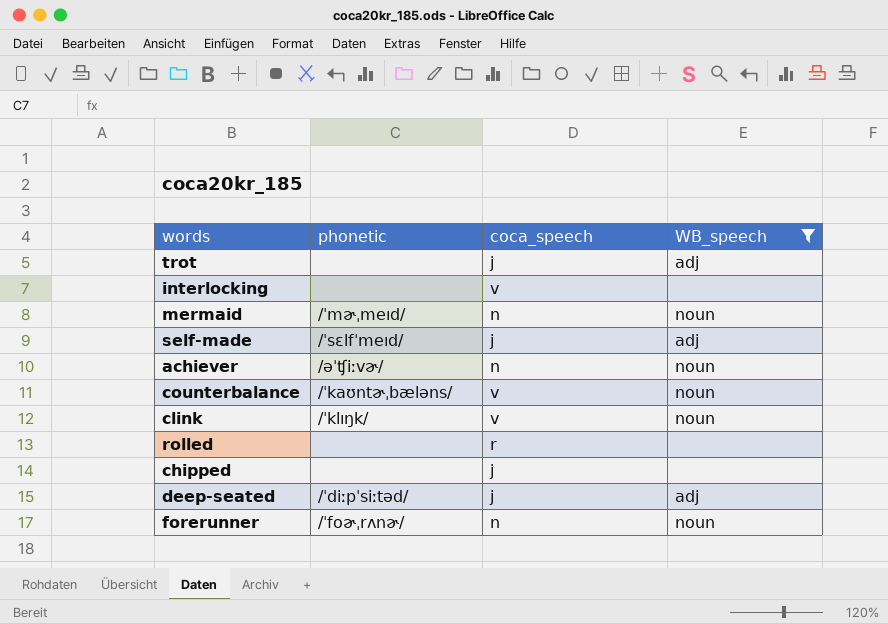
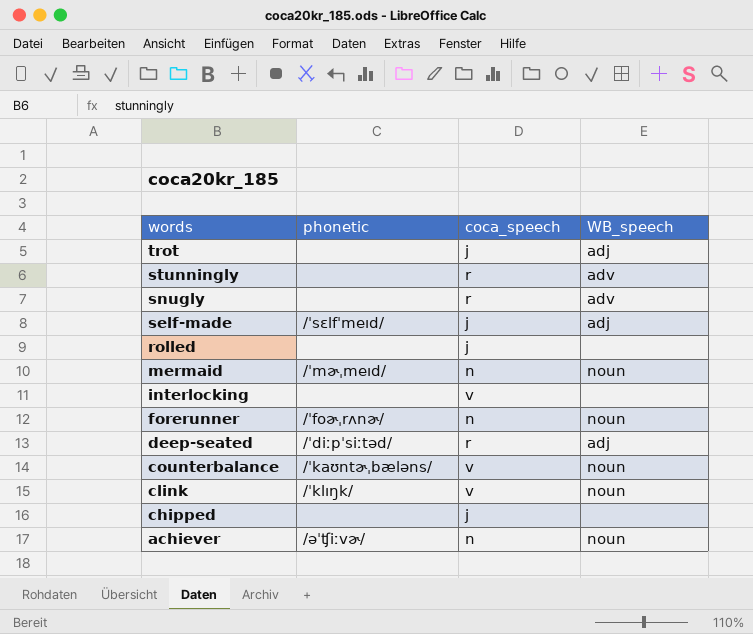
filter: WB_speech != adv -> none
row order: none -> words descending
rolled | coca_speech: r -> j
deep-seated | coca_speech: j -> r

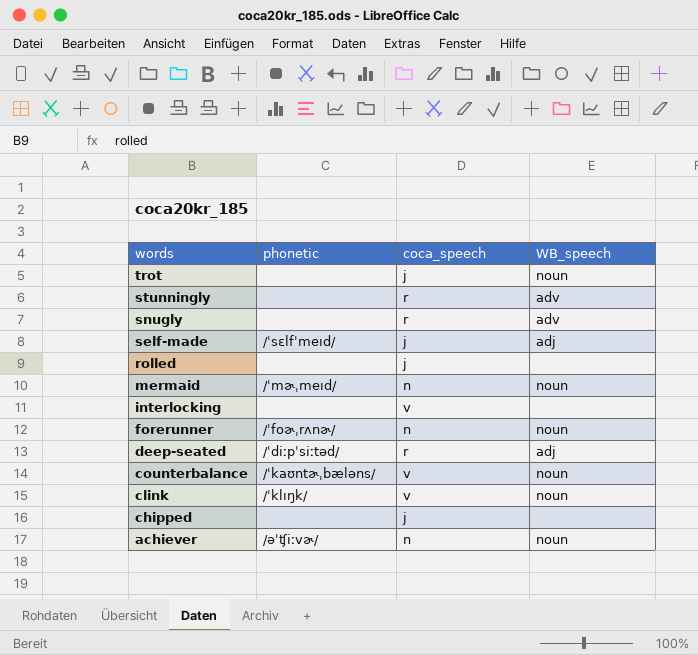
trot | WB_speech: adj -> noun

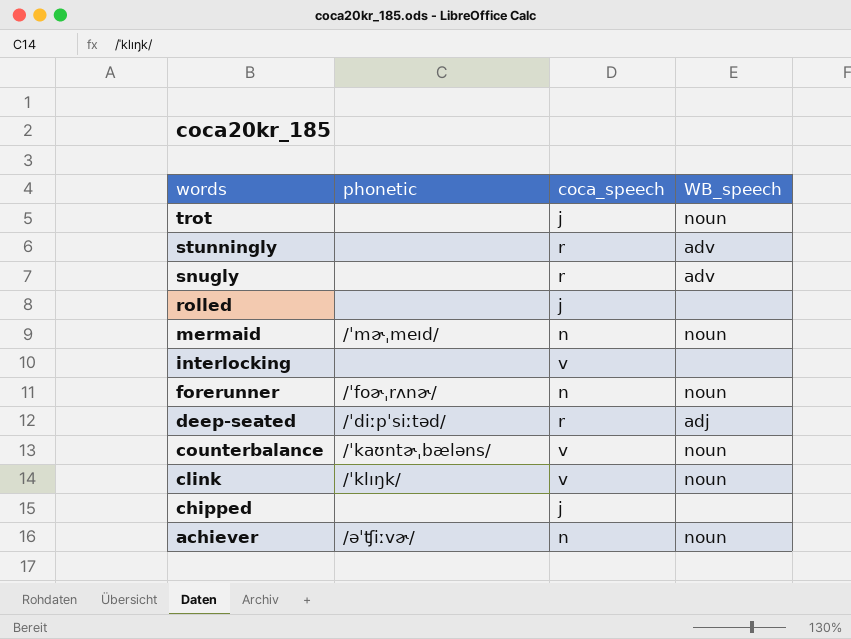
row self-made: /ˈsɛlfˈmeıd/ | j | adj -> none

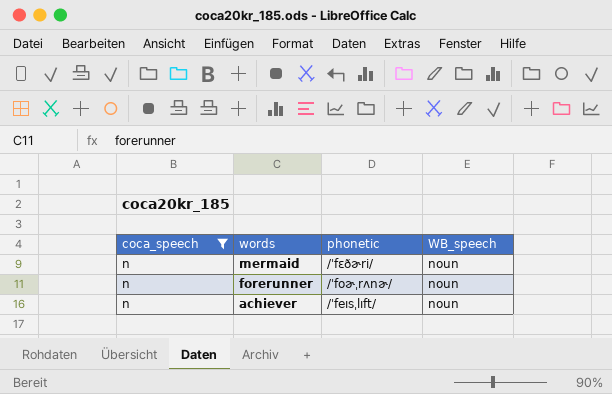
filter: none -> coca_speech = n
column coca_speech | position: 3 -> 1
mermaid | phonetic: /ˈmɚˌmeıd/ -> /ˈfɛðɚri/
achiever | phonetic: /əˈʧiːvɚ/ -> /ˈfeısˌlıft/

